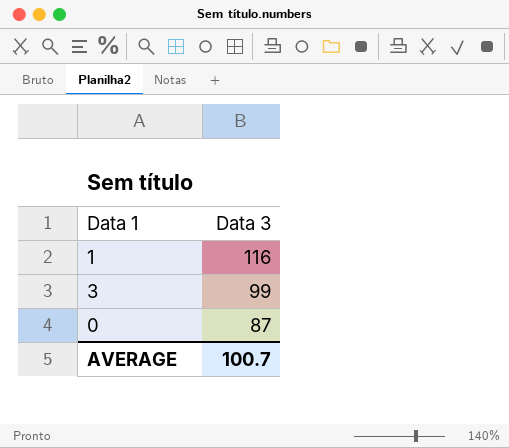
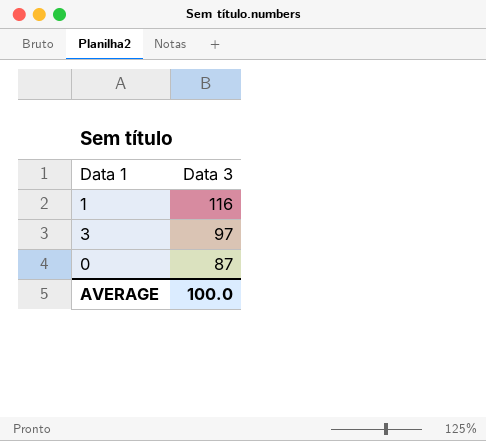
3 | Data 3: 99 -> 97
AVERAGE | Data 3: 100.7 -> 100.0

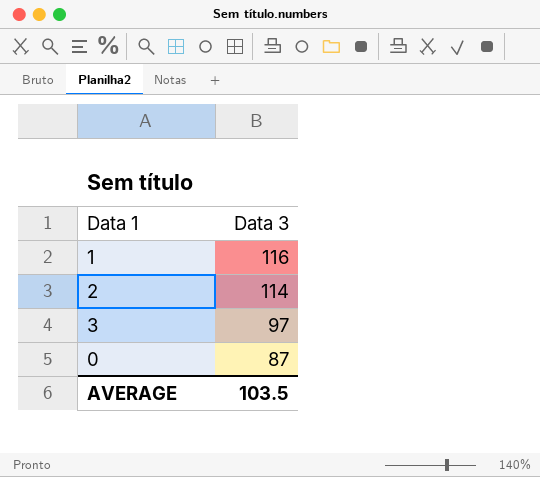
row 2: none -> 114
AVERAGE | Data 3: 100.0 -> 103.5

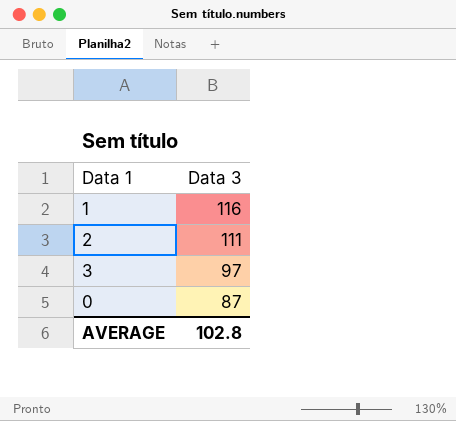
2 | Data 3: 114 -> 111
AVERAGE | Data 3: 103.5 -> 102.8

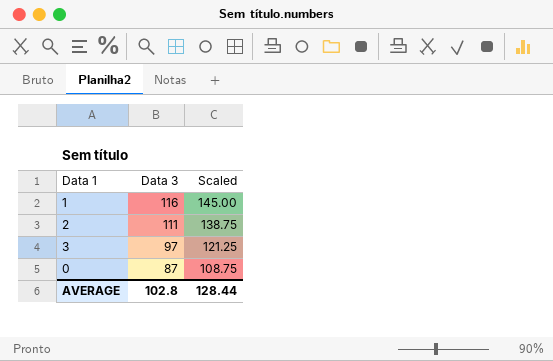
column Scaled | formula: none -> [Data 3] * 1.25

